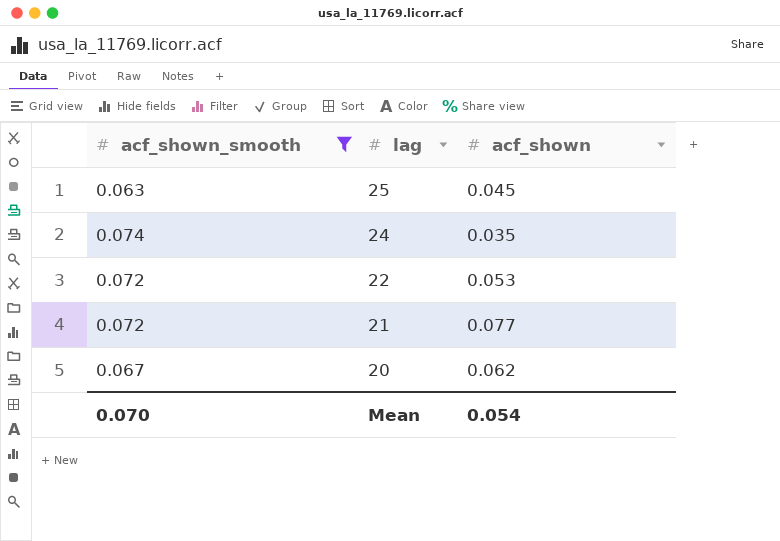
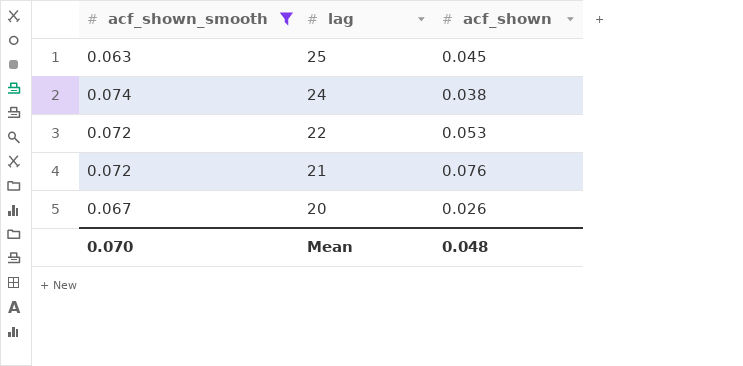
24 | acf_shown: 0.035 -> 0.038
21 | acf_shown: 0.077 -> 0.076
20 | acf_shown: 0.062 -> 0.026
Mean | acf_shown: 0.054 -> 0.048

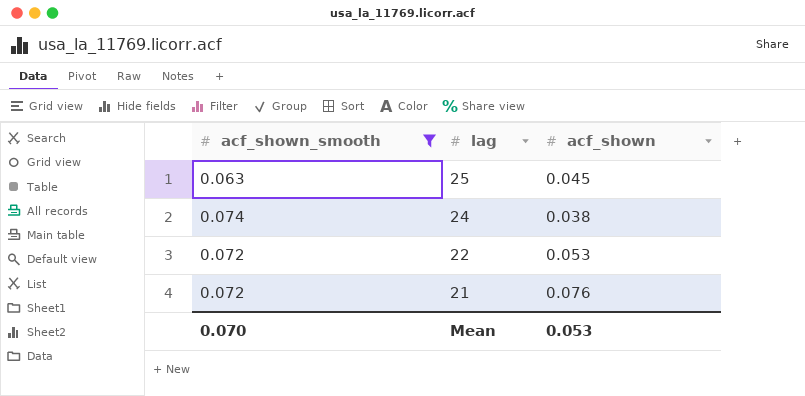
row 20: 0.067 | 0.026 -> none
Mean | acf_shown: 0.048 -> 0.053

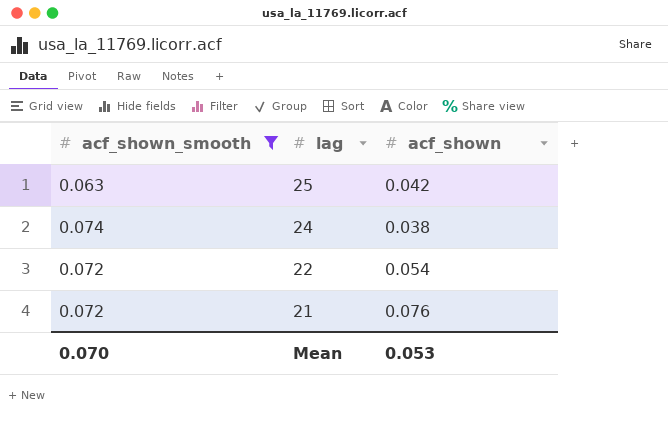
25 | acf_shown: 0.045 -> 0.042
22 | acf_shown: 0.053 -> 0.054

